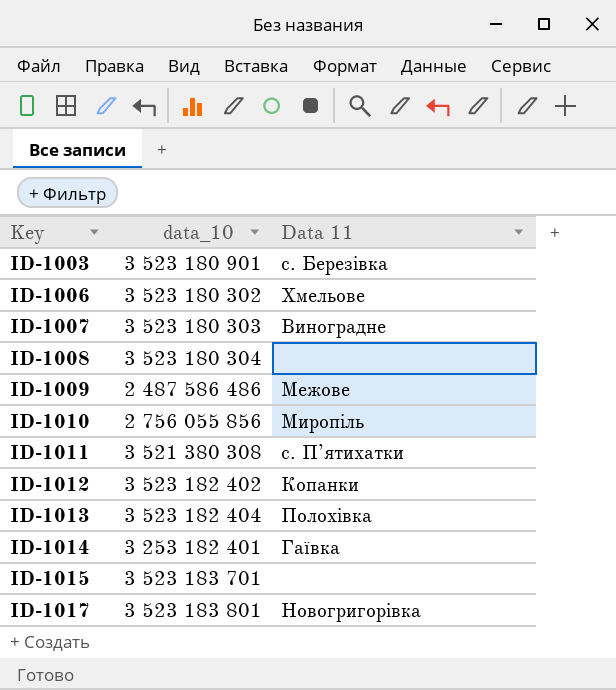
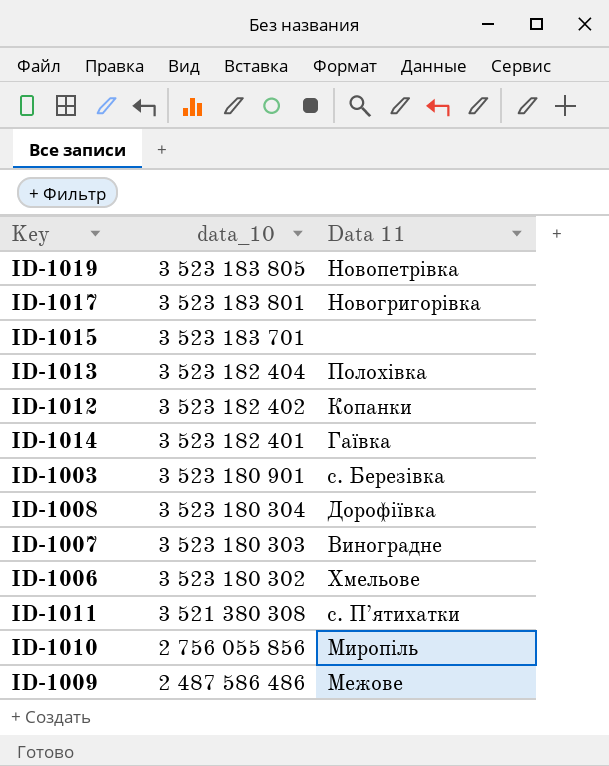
row order: Key ascending -> data_10 descending
row ID-1019: none -> 3 523 183 805 | Новопетрівка
ID-1014 | data_10: 3 253 182 401 -> 3 523 182 401
ID-1008 | Data 11: none -> Дорофіївка

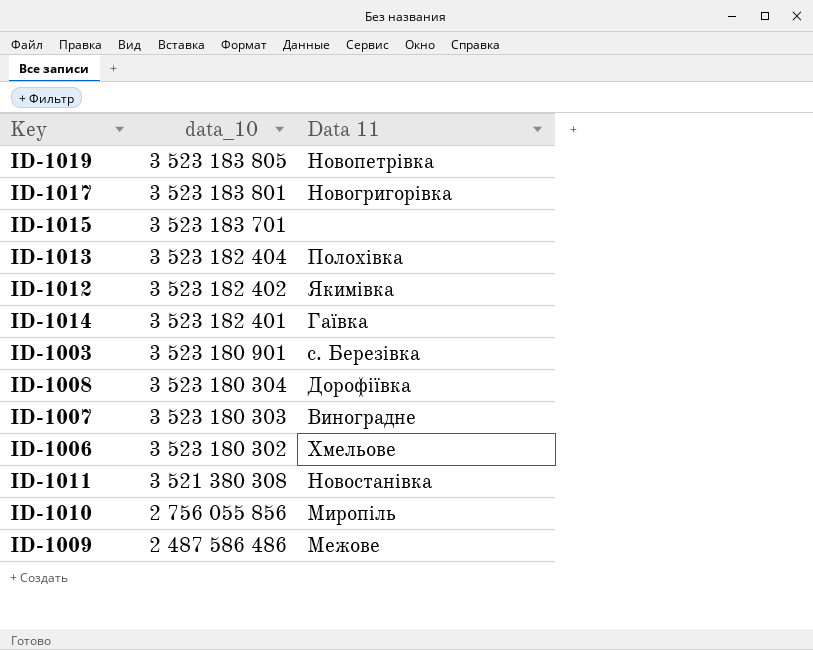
ID-1012 | Data 11: Копанки -> Якимівка
ID-1011 | Data 11: с. П’ятихатки -> Новостанівка

